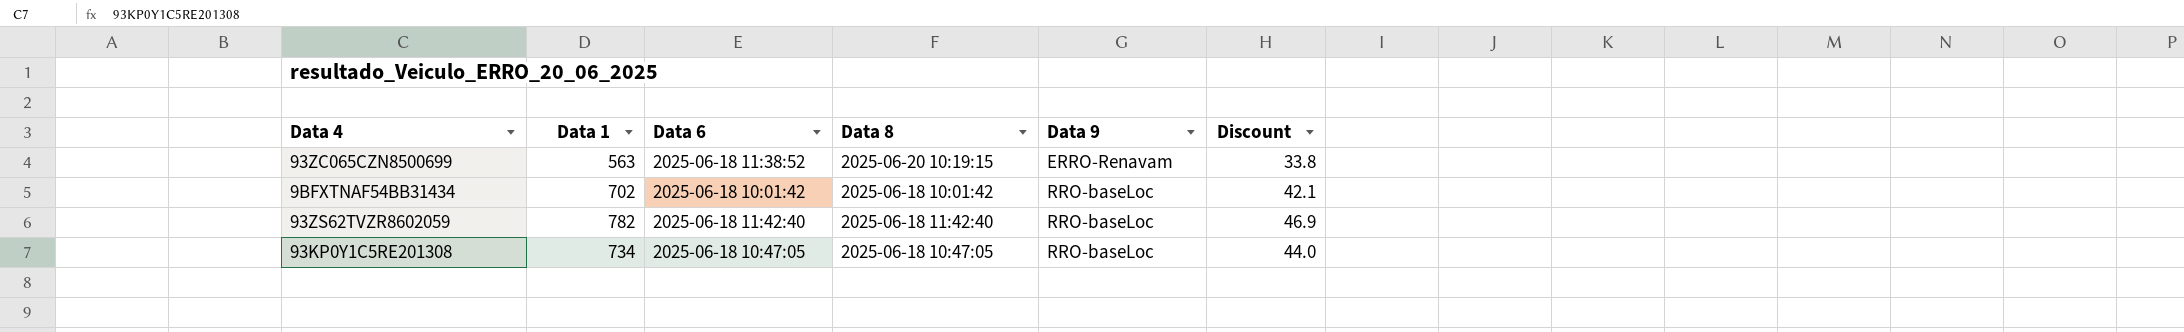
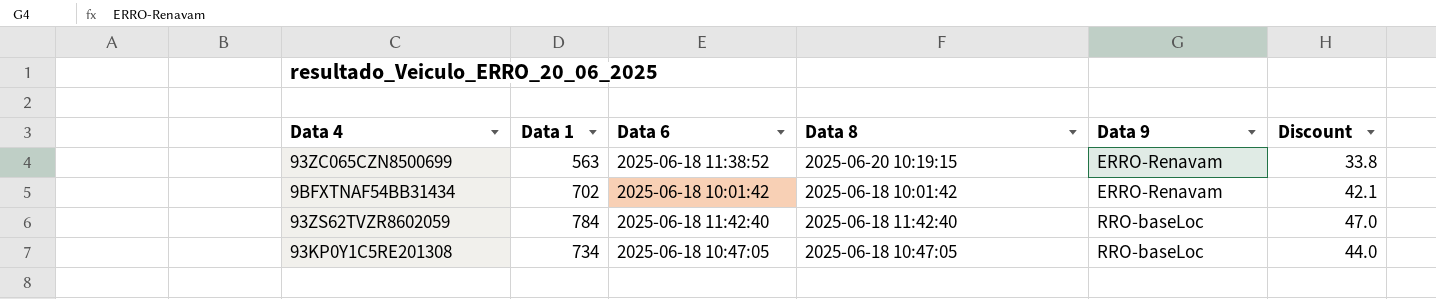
9BFXTNAF54BB31434 | Data 9: RRO-baseLoc -> ERRO-Renavam
93ZS62TVZR8602059 | Data 1: 782 -> 784
93ZS62TVZR8602059 | Discount: 46.9 -> 47.0

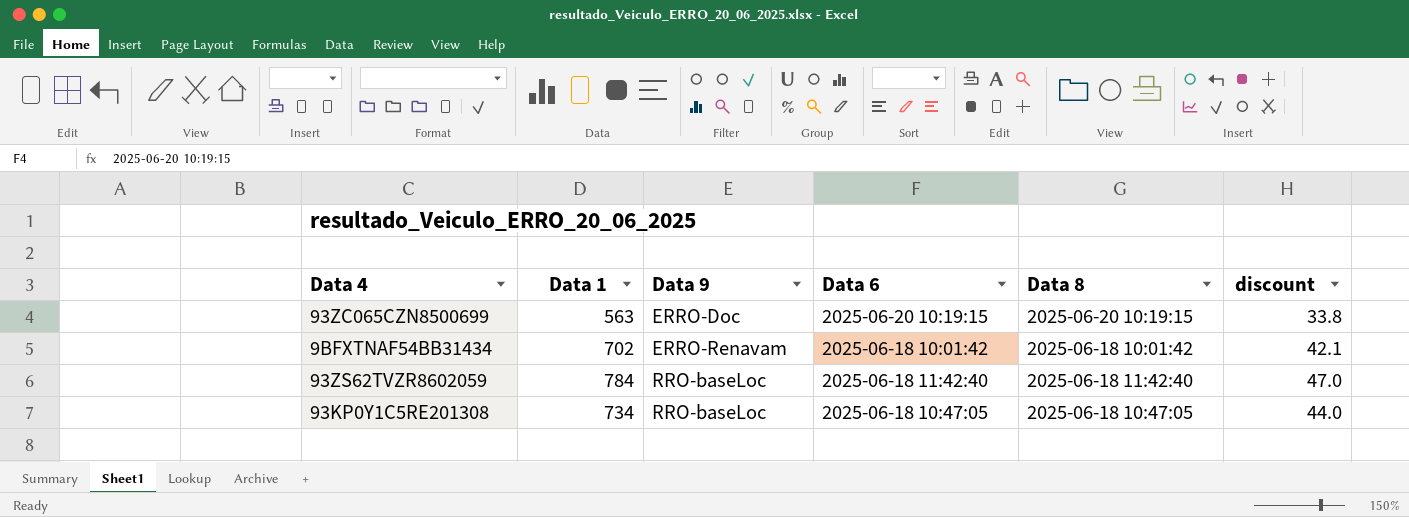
column Data 9 | position: 5 -> 3
column name: Discount -> discount
93ZC065CZN8500699 | Data 9: ERRO-Renavam -> ERRO-Doc
93ZC065CZN8500699 | Data 6: 2025-06-18 11:38:52 -> 2025-06-20 10:19:15

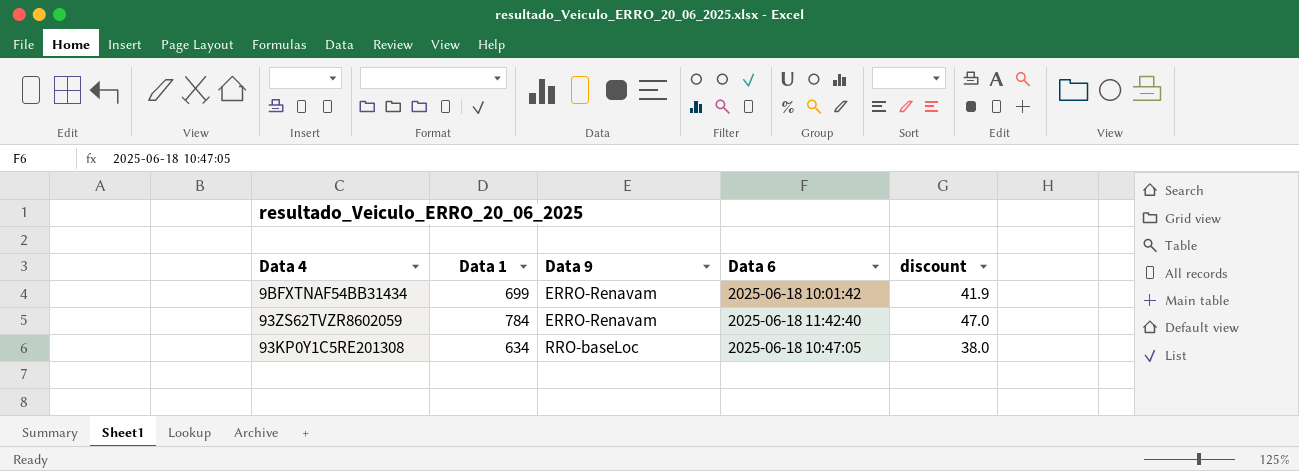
column Data 8 | position: 5 -> none
row 93ZC065CZN8500699: 563 | ERRO-Doc | 2025-06-20 10:19:15 | 2025-06-20 10:19:15 | 33.8 -> none
9BFXTNAF54BB31434 | Data 1: 702 -> 699
9BFXTNAF54BB31434 | discount: 42.1 -> 41.9
93ZS62TVZR8602059 | Data 9: RRO-baseLoc -> ERRO-Renavam
93KP0Y1C5RE201308 | Data 1: 734 -> 634
93KP0Y1C5RE201308 | discount: 44.0 -> 38.0

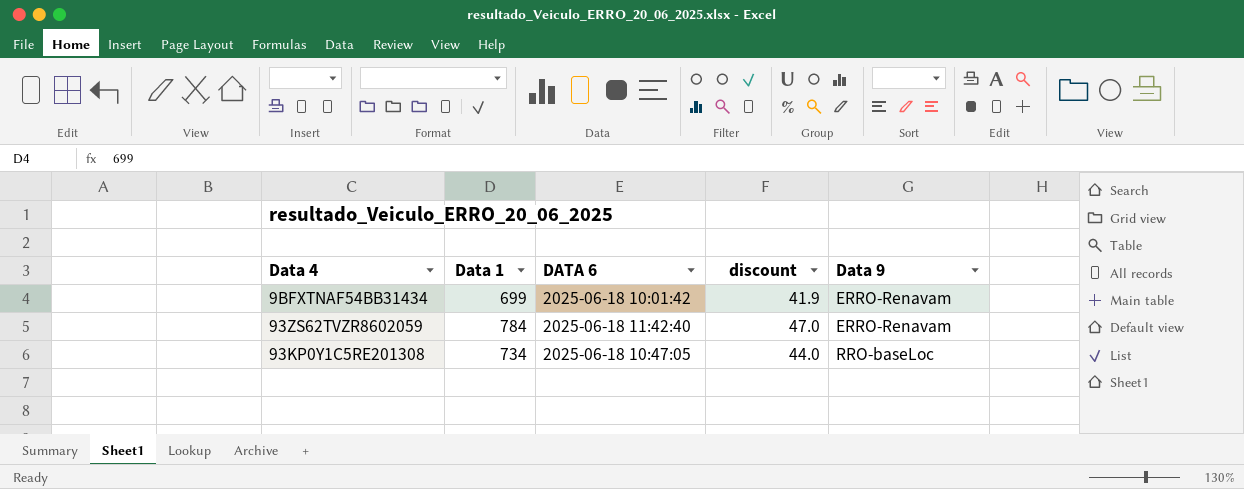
column name: Data 6 -> DATA 6
column Data 9 | position: 3 -> 5
93KP0Y1C5RE201308 | Data 1: 634 -> 734
93KP0Y1C5RE201308 | discount: 38.0 -> 44.0

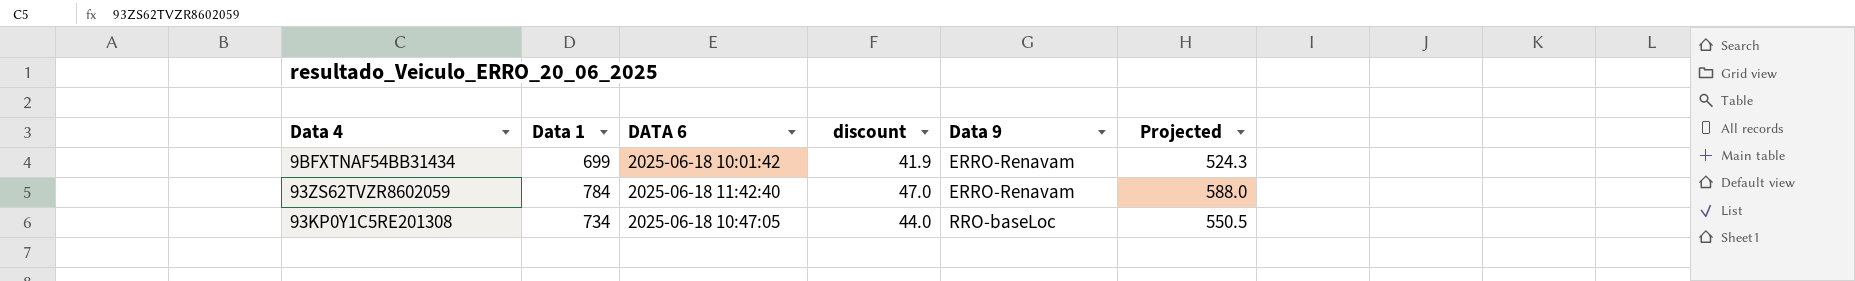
column Projected | formula: none -> [Data 1] * 0.75

